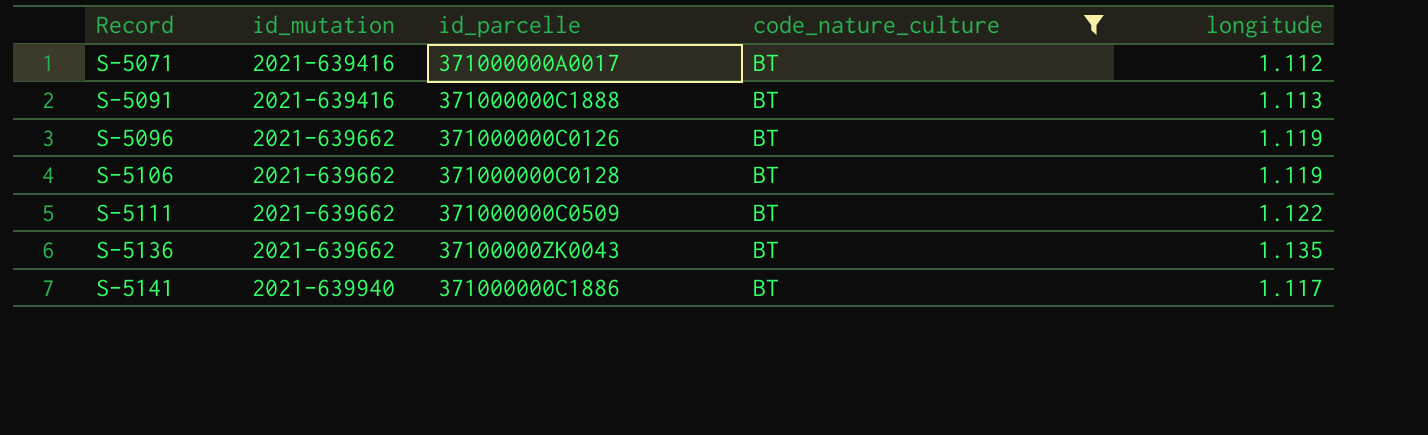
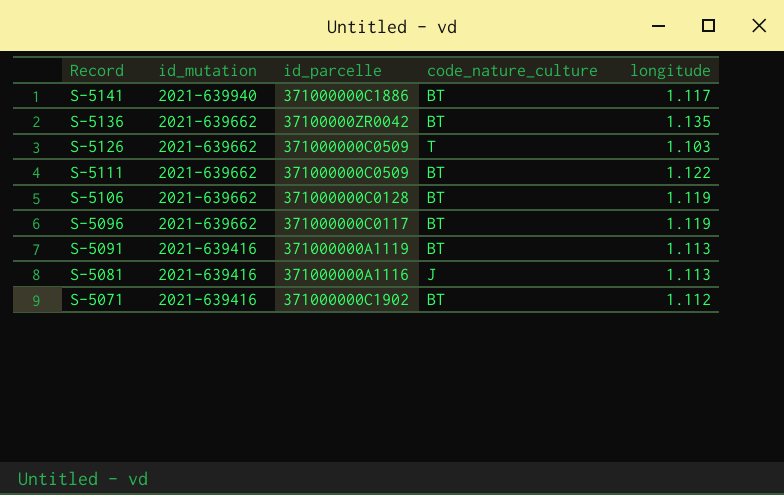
filter: code_nature_culture = BT -> none
row order: Record ascending -> Record descending
S-5136 | id_parcelle: 37100000ZK0043 -> 37100000ZR0042
S-5096 | id_parcelle: 371000000C0126 -> 371000000C0117
S-5091 | id_parcelle: 371000000C1888 -> 371000000A1119
S-5071 | id_parcelle: 371000000A0017 -> 371000000C1902

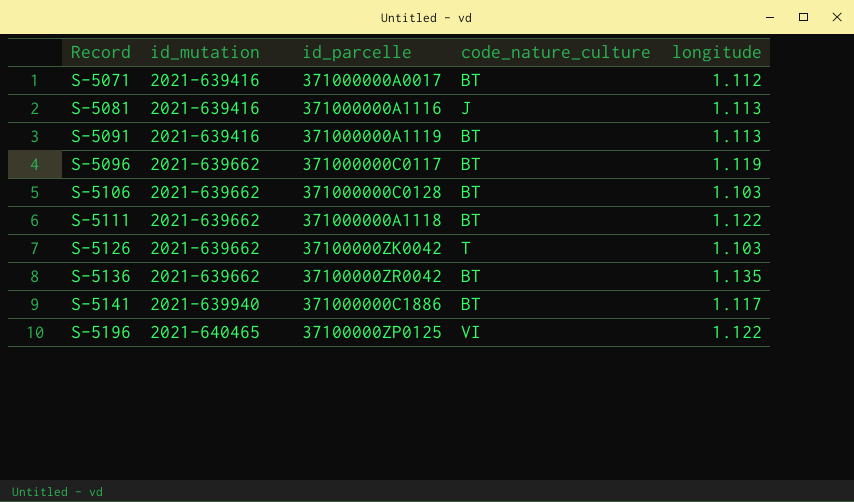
row order: Record descending -> Record ascending
S-5071 | id_parcelle: 371000000C1902 -> 371000000A0017
S-5106 | longitude: 1.119 -> 1.103
S-5111 | id_parcelle: 371000000C0509 -> 371000000A1118
S-5126 | id_parcelle: 371000000C0509 -> 37100000ZK0042
row S-5196: none -> 2021-640465 | 37100000ZP0125 | VI | 1.122

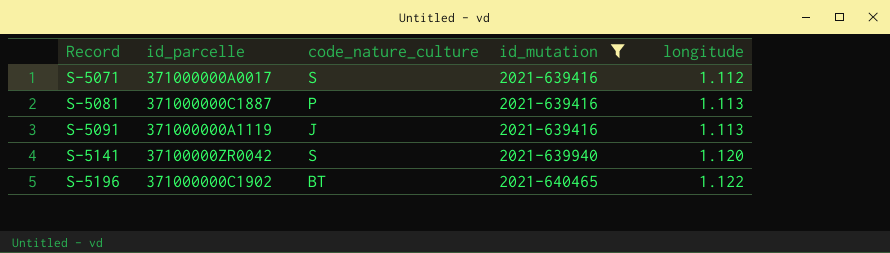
filter: none -> id_mutation != 2021-639662
column id_mutation | position: 2 -> 4
S-5071 | code_nature_culture: BT -> S
S-5081 | id_parcelle: 371000000A1116 -> 371000000C1887
S-5081 | code_nature_culture: J -> P
S-5091 | code_nature_culture: BT -> J
S-5141 | id_parcelle: 371000000C1886 -> 37100000ZR0042
S-5141 | code_nature_culture: BT -> S
S-5141 | longitude: 1.117 -> 1.120
S-5196 | id_parcelle: 37100000ZP0125 -> 371000000C1902
S-5196 | code_nature_culture: VI -> BT

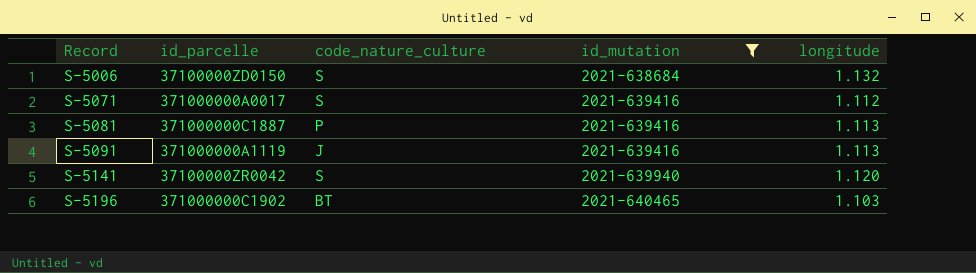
row S-5006: none -> 37100000ZD0150 | S | 2021-638684 | 1.132
S-5196 | longitude: 1.122 -> 1.103

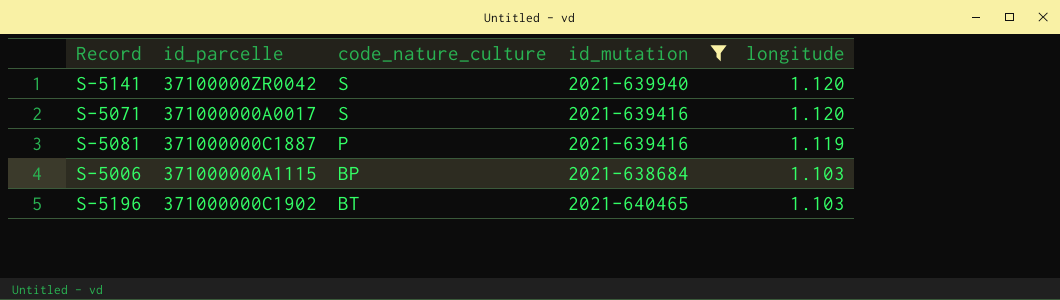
row order: Record ascending -> longitude descending
row S-5091: 371000000A1119 | J | 2021-639416 | 1.113 -> none
S-5071 | longitude: 1.112 -> 1.120
S-5081 | longitude: 1.113 -> 1.119
S-5006 | id_parcelle: 37100000ZD0150 -> 371000000A1115
S-5006 | code_nature_culture: S -> BP
S-5006 | longitude: 1.132 -> 1.103

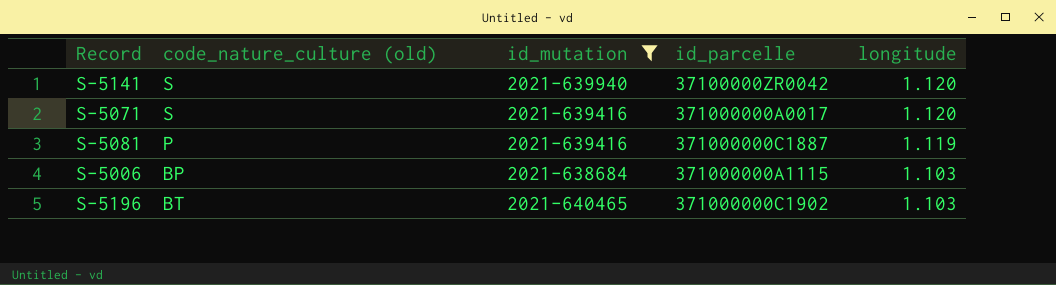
column name: code_nature_culture -> code_nature_culture (old)
column id_parcelle | position: 2 -> 4

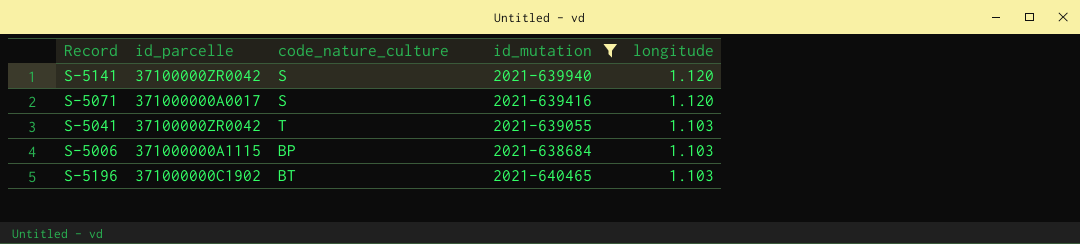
column id_parcelle | position: 4 -> 2
column name: code_nature_culture (old) -> code_nature_culture
row S-5081: P | 2021-639416 | 371000000C1887 | 1.119 -> none
row S-5041: none -> 37100000ZR0042 | T | 2021-639055 | 1.103

